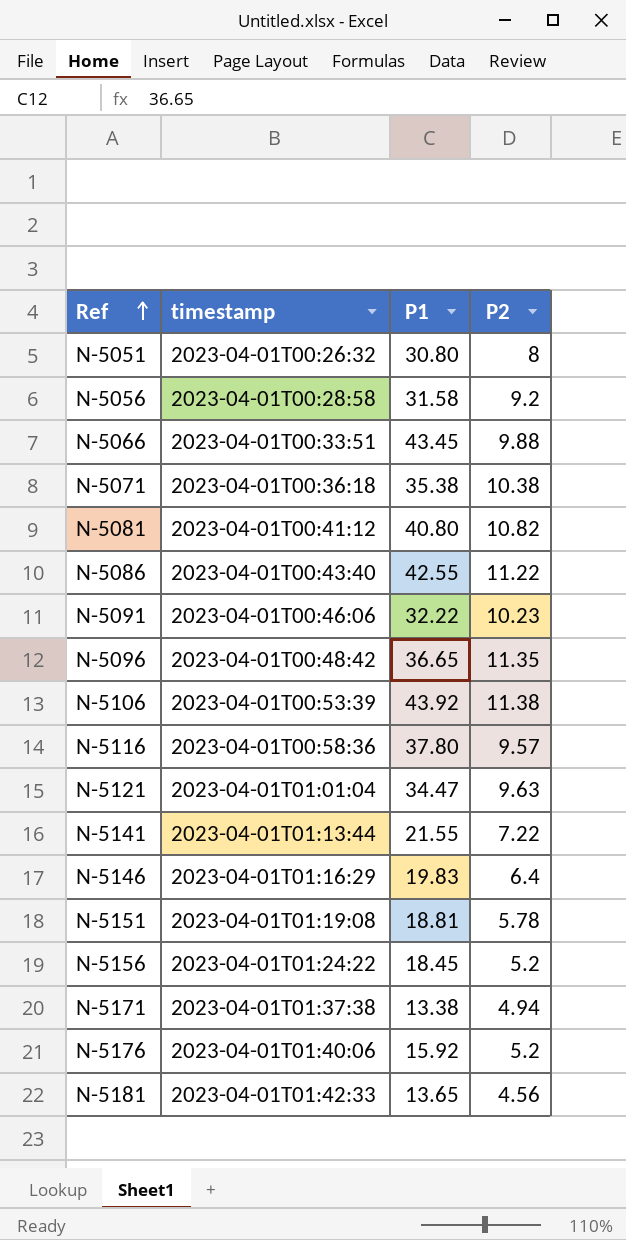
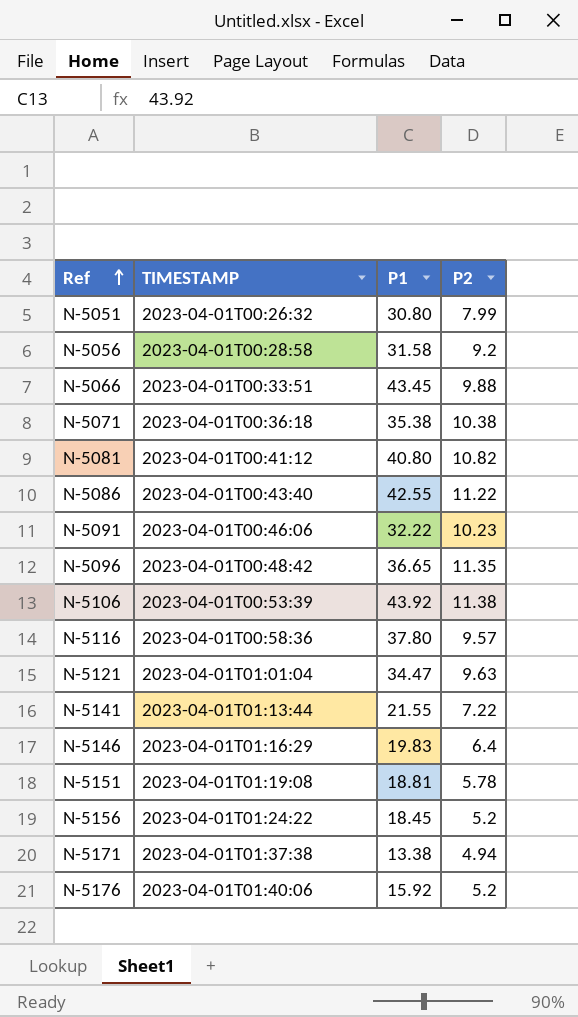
column name: timestamp -> TIMESTAMP
row N-5181: 2023-04-01T01:42:33 | 13.65 | 4.56 -> none
N-5051 | P2: 8 -> 7.99

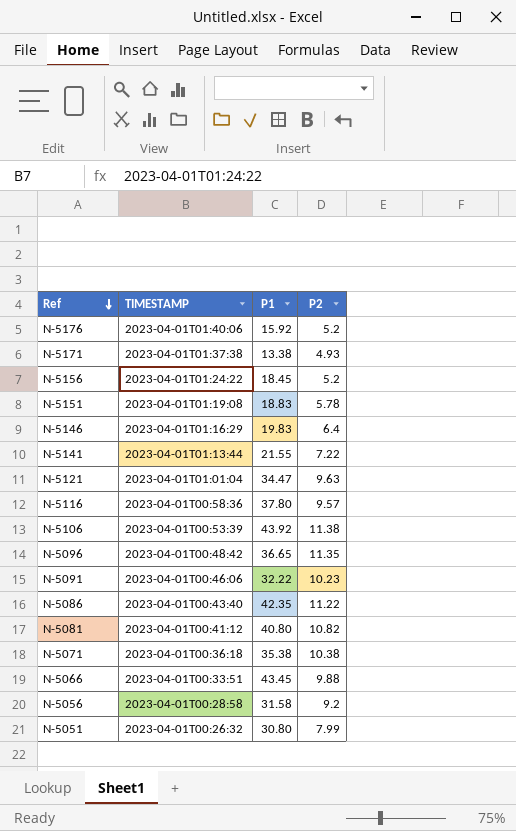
row order: Ref ascending -> Ref descending
N-5171 | P2: 4.94 -> 4.93
N-5151 | P1: 18.81 -> 18.83
N-5086 | P1: 42.55 -> 42.35

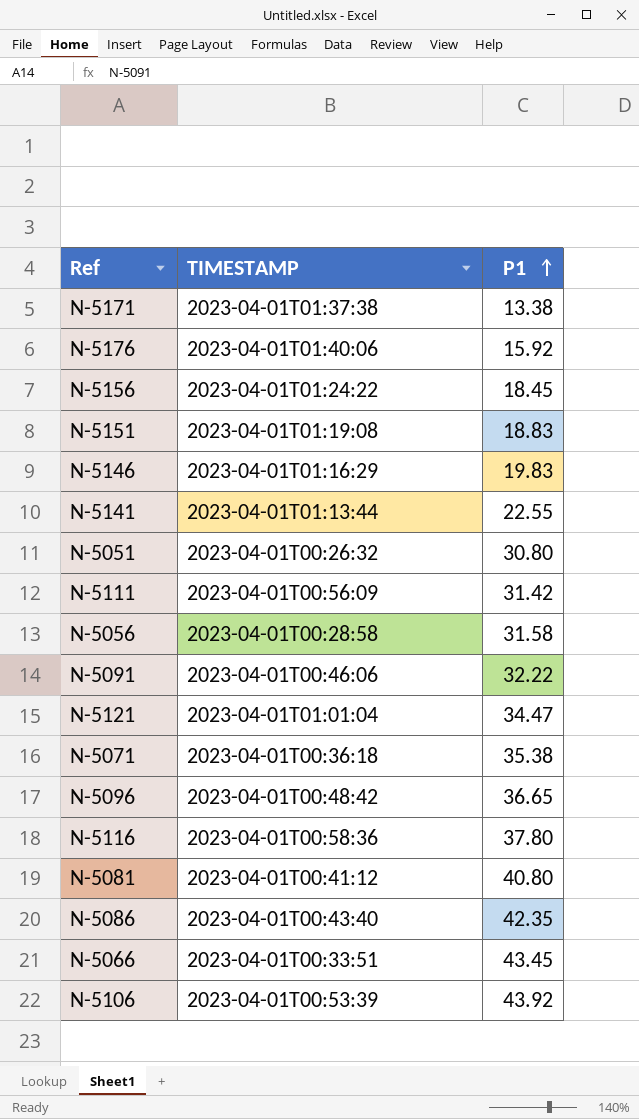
row order: Ref descending -> P1 ascending
column P2 | position: 4 -> none
N-5141 | P1: 21.55 -> 22.55
row N-5111: none -> 2023-04-01T00:56:09 | 31.42

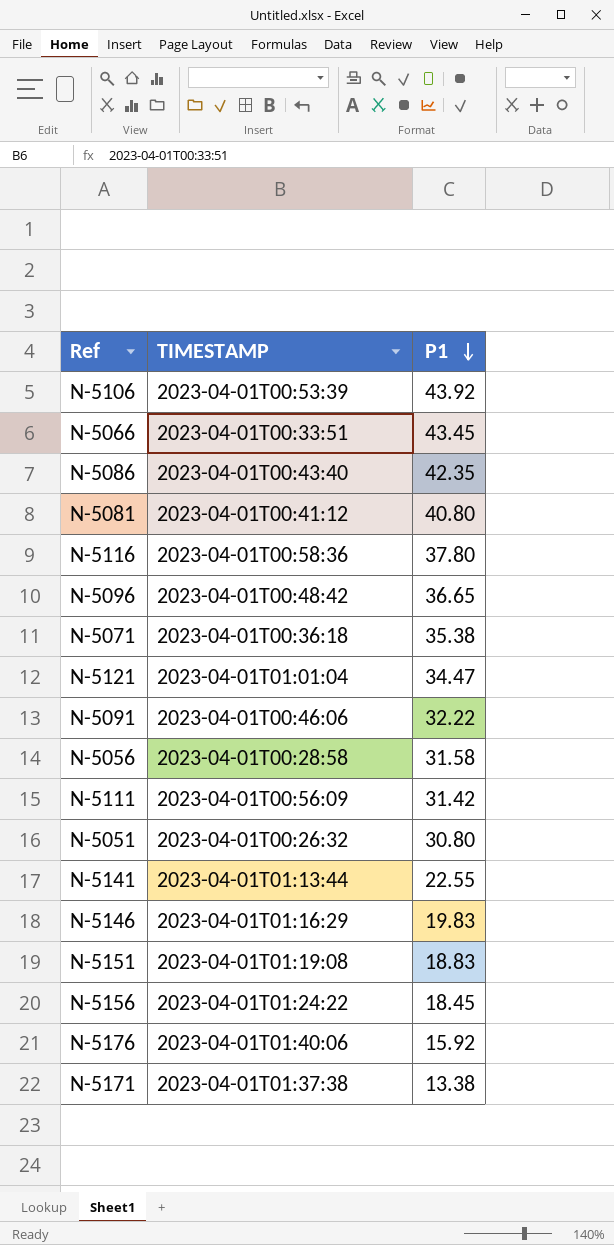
row order: P1 ascending -> P1 descending

